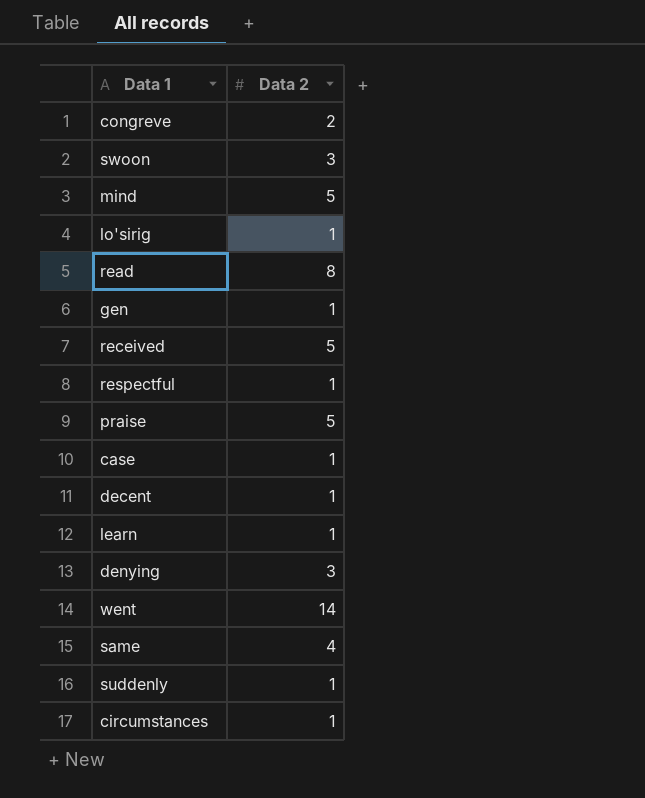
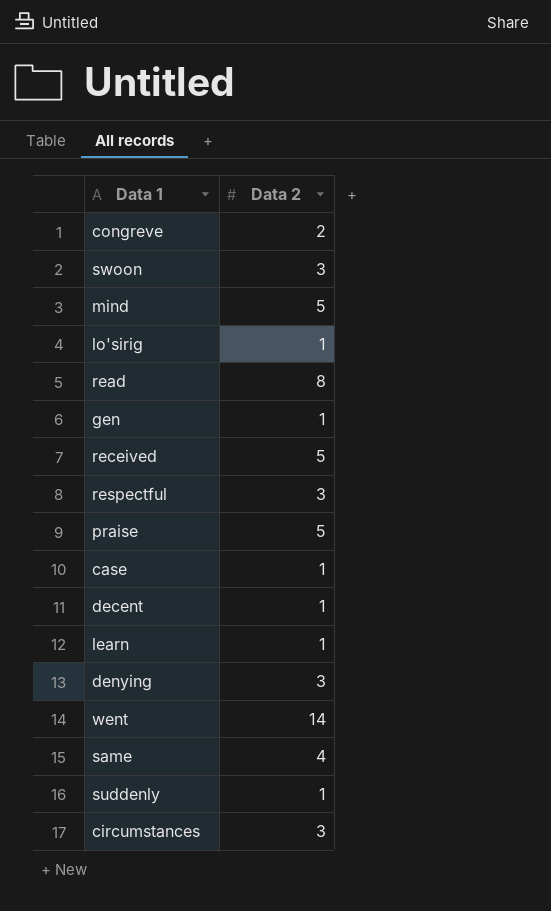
respectful | Data 2: 1 -> 3
circumstances | Data 2: 1 -> 3

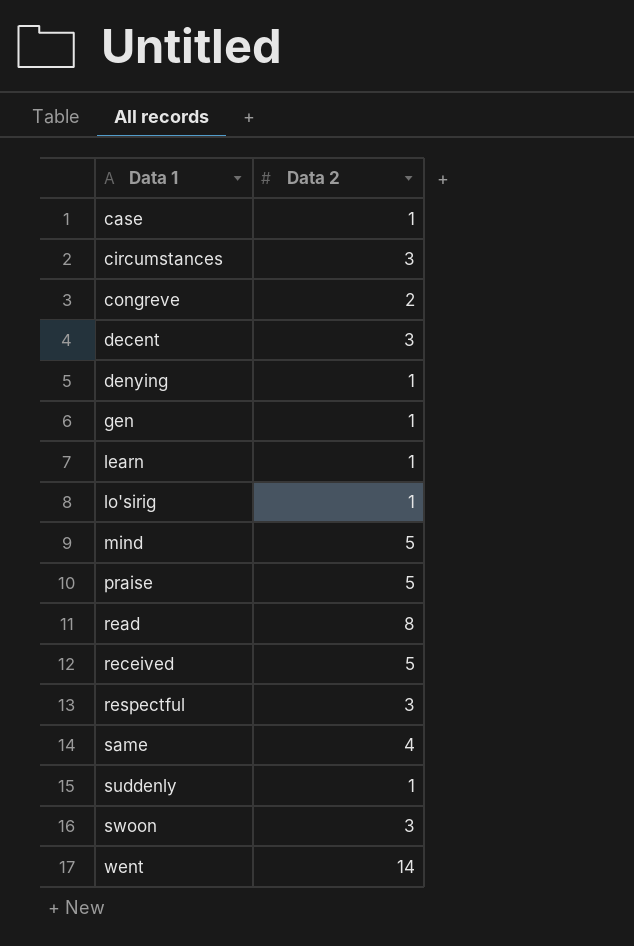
row order: none -> Data 1 ascending
decent | Data 2: 1 -> 3
denying | Data 2: 3 -> 1

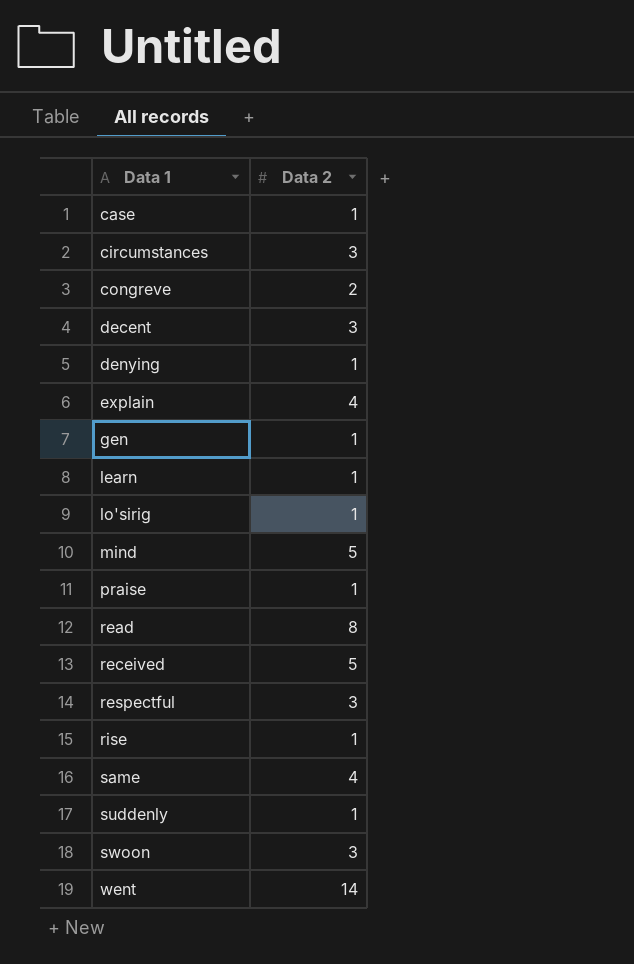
row explain: none -> 4
praise | Data 2: 5 -> 1
row rise: none -> 1

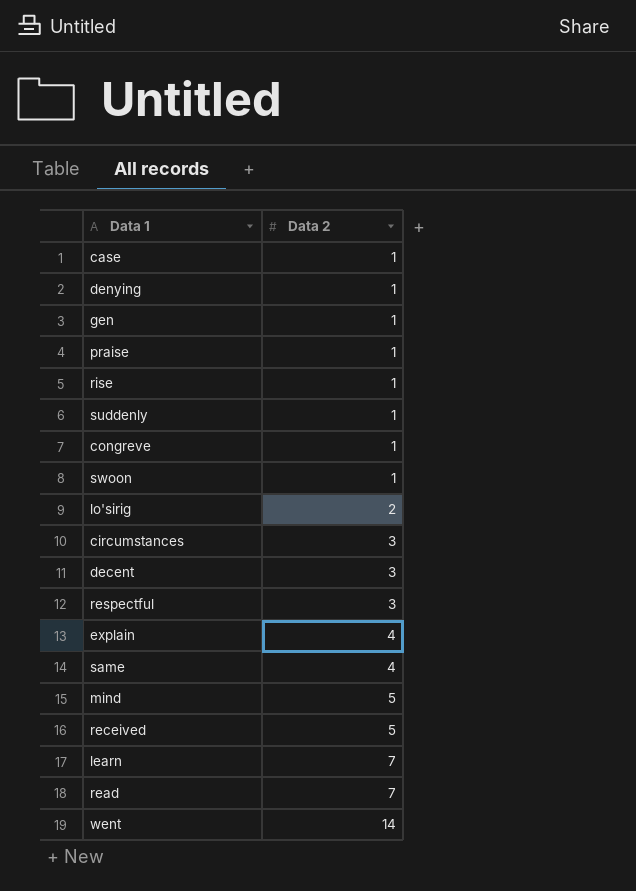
row order: Data 1 ascending -> Data 2 ascending
congreve | Data 2: 2 -> 1
swoon | Data 2: 3 -> 1
lo'sirig | Data 2: 1 -> 2
learn | Data 2: 1 -> 7
read | Data 2: 8 -> 7

